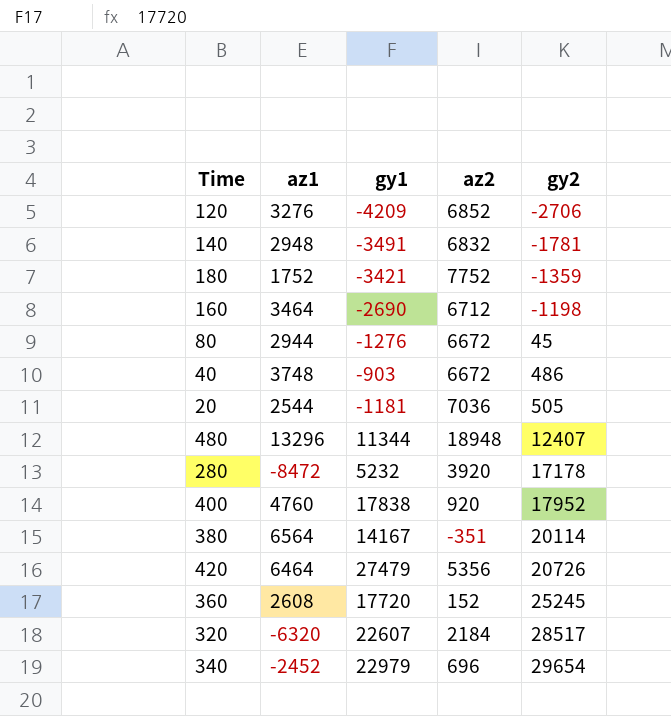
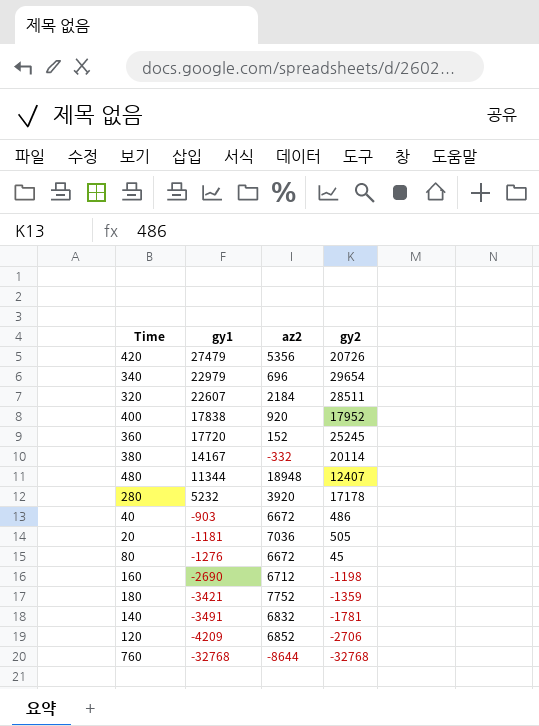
row order: gy2 ascending -> gy1 descending
column az1 | position: 2 -> none
320 | gy2: 28517 -> 28511
380 | az2: -351 -> -332
row 760: none -> -32768 | -8644 | -32768

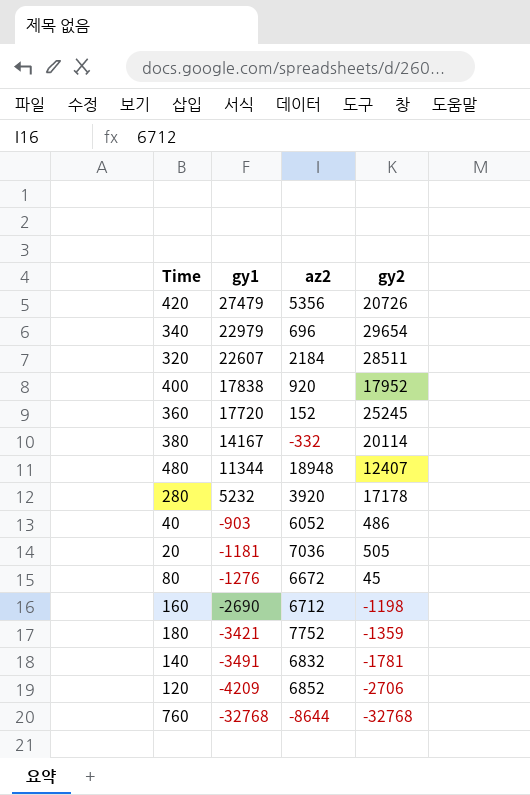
40 | az2: 6672 -> 6052

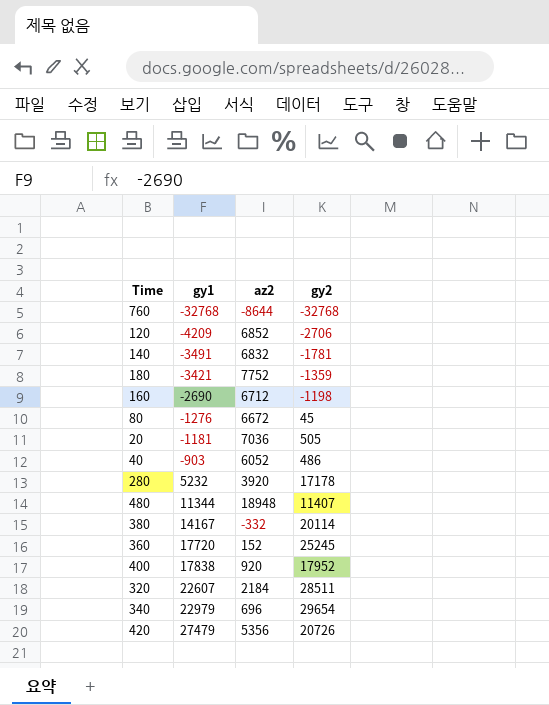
row order: gy1 descending -> gy1 ascending
480 | gy2: 12407 -> 11407

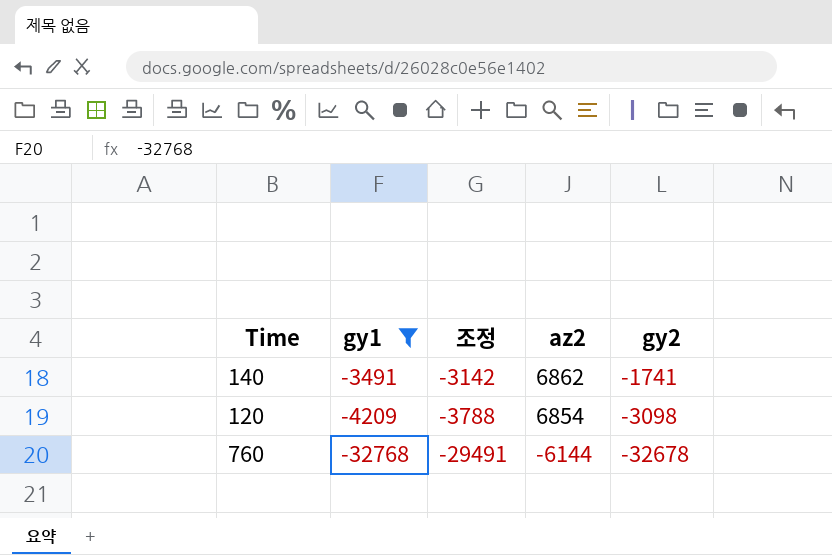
filter: none -> gy1 <= -3491
row order: gy1 ascending -> gy1 descending
column 조정 | formula: none -> [gy1] * 0.9
140 | az2: 6832 -> 6862
140 | gy2: -1781 -> -1741
120 | az2: 6852 -> 6854
120 | gy2: -2706 -> -3098
760 | az2: -8644 -> -6144
760 | gy2: -32768 -> -32678

